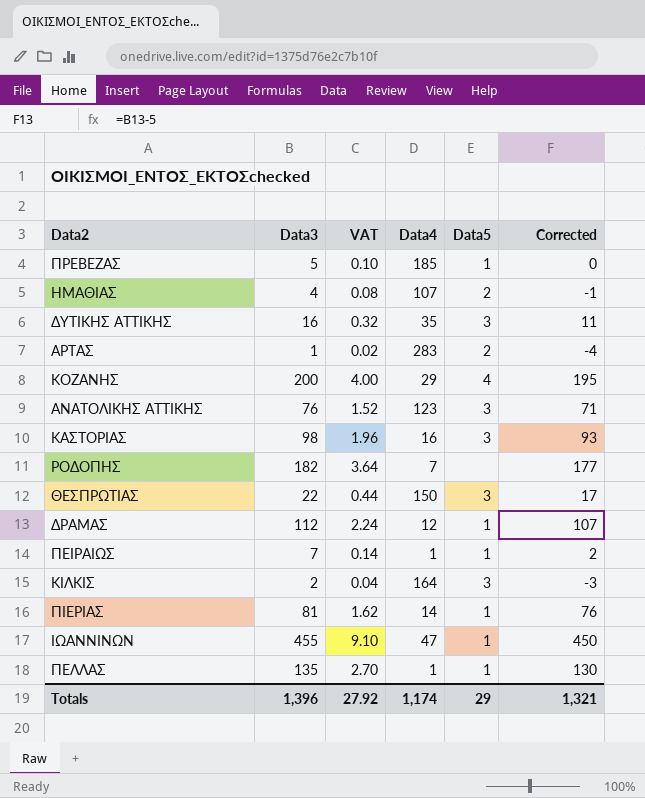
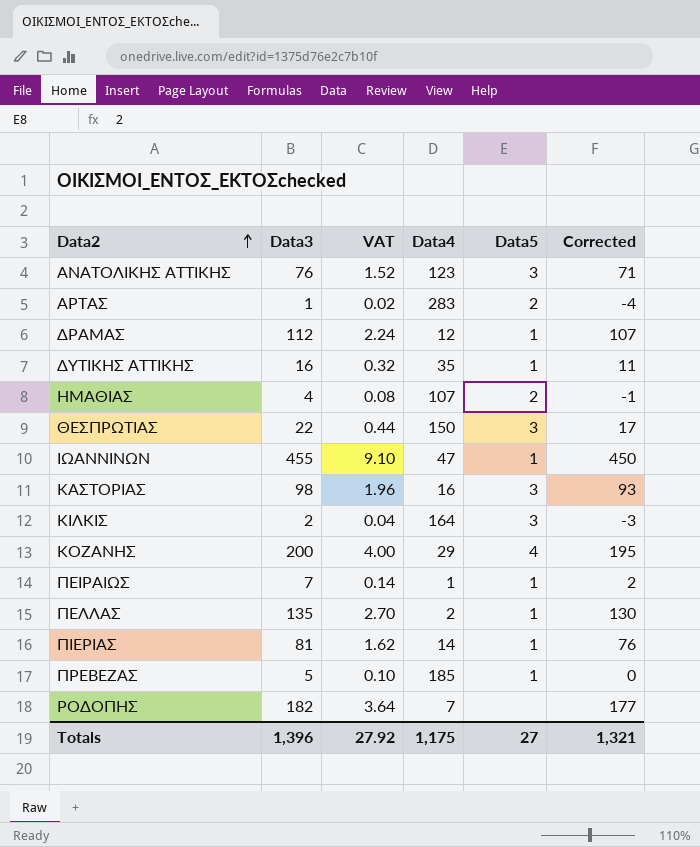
row order: none -> Data2 ascending
ΔΥΤΙΚΗΣ ΑΤΤΙΚΗΣ | Data5: 3 -> 1
ΠΕΛΛΑΣ | Data4: 1 -> 2
Totals | Data4: 1,174 -> 1,175
Totals | Data5: 29 -> 27

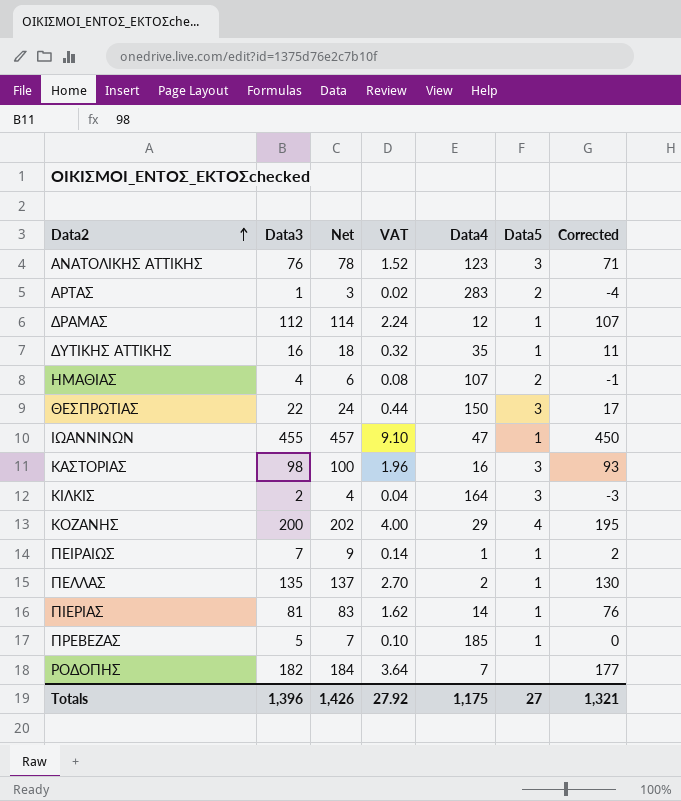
column Net | formula: none -> [Data3] + 2

